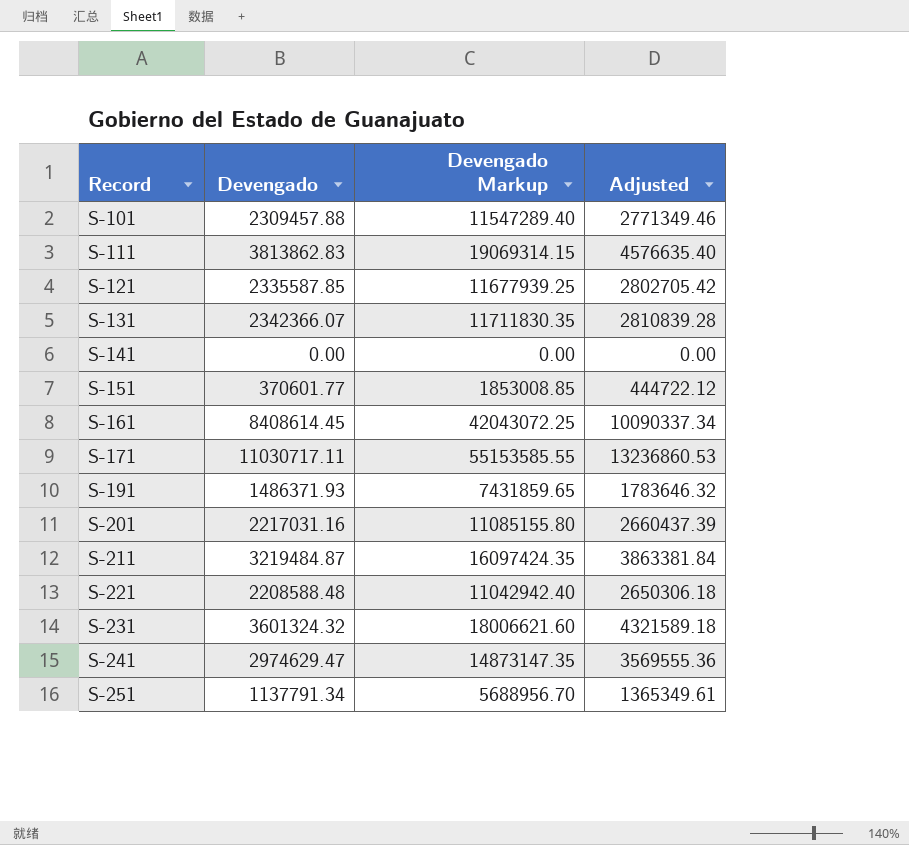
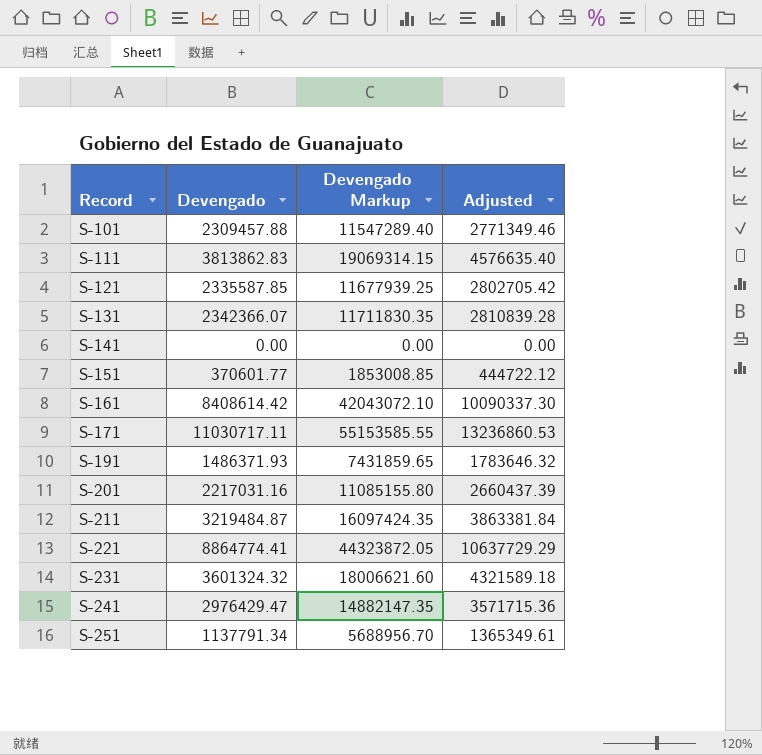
S-161 | Devengado: 8408614.45 -> 8408614.42
S-161 | Devengado Markup: 42043072.25 -> 42043072.10
S-161 | Adjusted: 10090337.34 -> 10090337.30
S-221 | Devengado: 2208588.48 -> 8864774.41
S-221 | Devengado Markup: 11042942.40 -> 44323872.05
S-221 | Adjusted: 2650306.18 -> 10637729.29
S-241 | Devengado: 2974629.47 -> 2976429.47
S-241 | Devengado Markup: 14873147.35 -> 14882147.35
S-241 | Adjusted: 3569555.36 -> 3571715.36

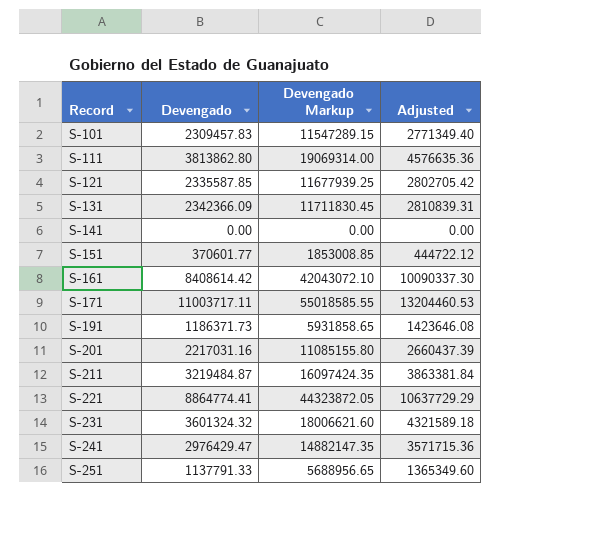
S-101 | Devengado: 2309457.88 -> 2309457.83
S-101 | Devengado Markup: 11547289.40 -> 11547289.15
S-101 | Adjusted: 2771349.46 -> 2771349.40
S-111 | Devengado: 3813862.83 -> 3813862.80
S-111 | Devengado Markup: 19069314.15 -> 19069314.00
S-111 | Adjusted: 4576635.40 -> 4576635.36
S-131 | Devengado: 2342366.07 -> 2342366.09
S-131 | Devengado Markup: 11711830.35 -> 11711830.45
S-131 | Adjusted: 2810839.28 -> 2810839.31
S-171 | Devengado: 11030717.11 -> 11003717.11
S-171 | Devengado Markup: 55153585.55 -> 55018585.55
S-171 | Adjusted: 13236860.53 -> 13204460.53
S-191 | Devengado: 1486371.93 -> 1186371.73
S-191 | Devengado Markup: 7431859.65 -> 5931858.65
S-191 | Adjusted: 1783646.32 -> 1423646.08
S-251 | Devengado: 1137791.34 -> 1137791.33
S-251 | Devengado Markup: 5688956.70 -> 5688956.65
S-251 | Adjusted: 1365349.61 -> 1365349.60

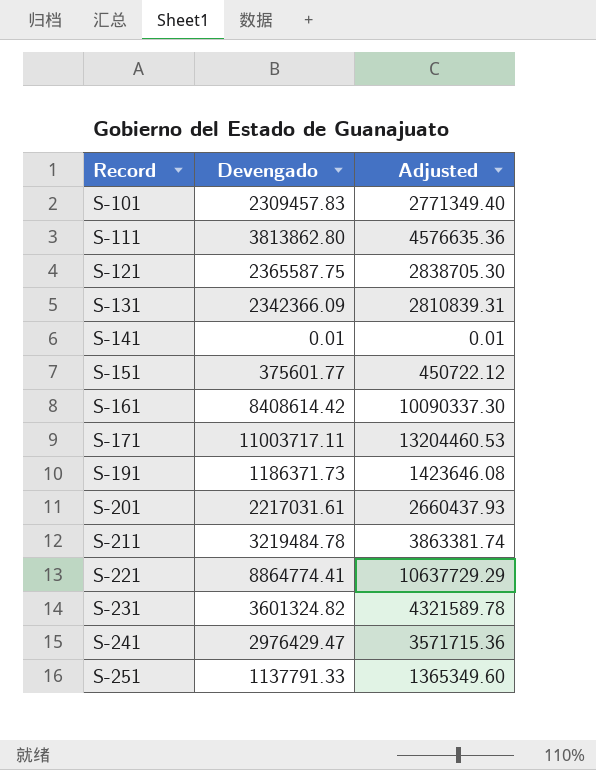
column Devengado Markup | formula: [Devengado] * 5 -> none
S-121 | Devengado: 2335587.85 -> 2365587.75
S-121 | Adjusted: 2802705.42 -> 2838705.30
S-141 | Devengado: 0.00 -> 0.01
S-141 | Adjusted: 0.00 -> 0.01
S-151 | Devengado: 370601.77 -> 375601.77
S-151 | Adjusted: 444722.12 -> 450722.12
S-201 | Devengado: 2217031.16 -> 2217031.61
S-201 | Adjusted: 2660437.39 -> 2660437.93
S-211 | Devengado: 3219484.87 -> 3219484.78
S-211 | Adjusted: 3863381.84 -> 3863381.74
S-231 | Devengado: 3601324.32 -> 3601324.82
S-231 | Adjusted: 4321589.18 -> 4321589.78

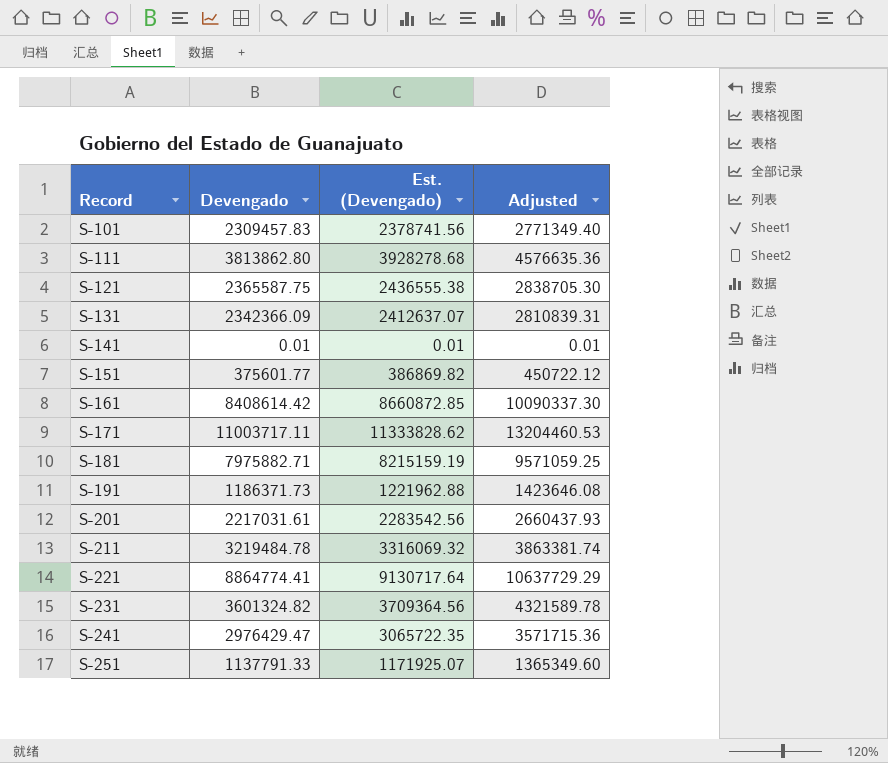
column Est. (Devengado) | formula: none -> [Devengado] * 1.03
row S-181: none -> 7975882.71 | 8215159.19 | 9571059.25

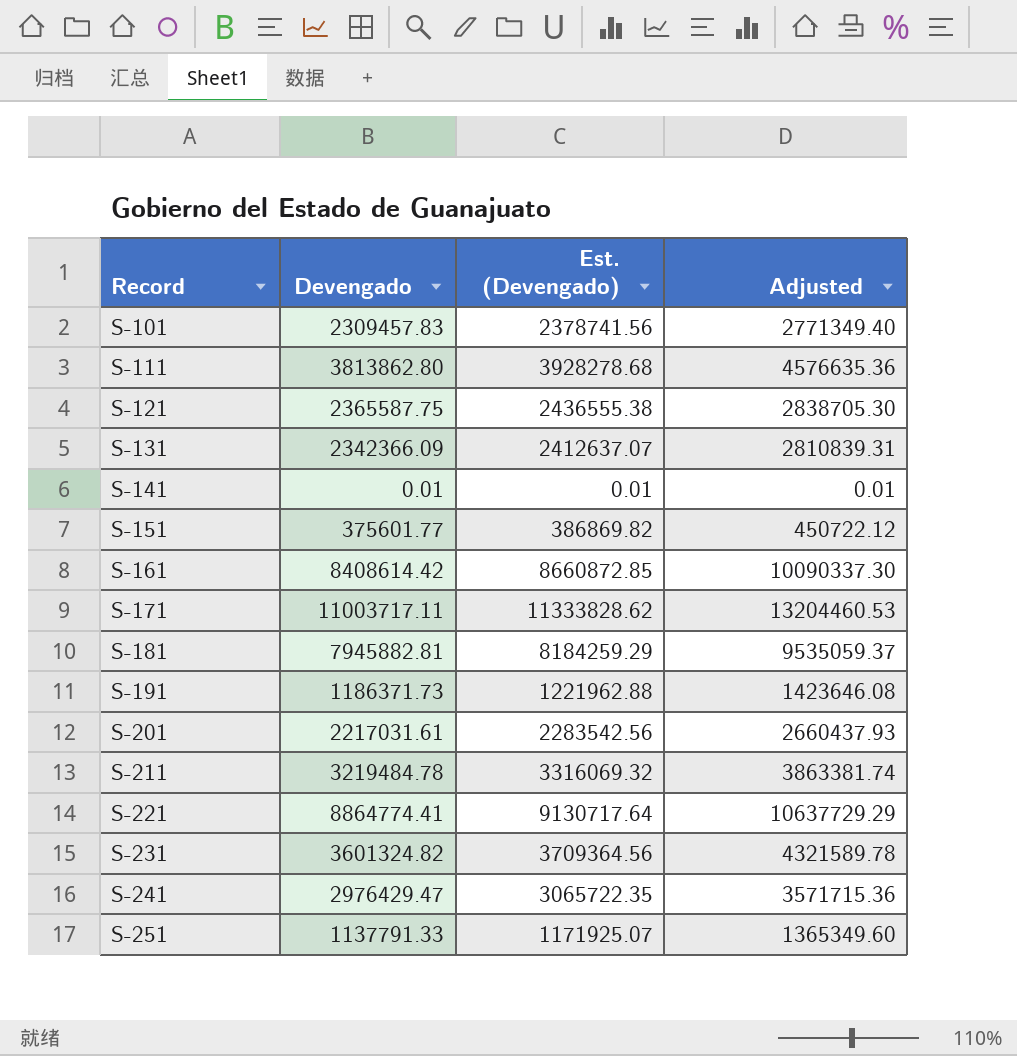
S-181 | Devengado: 7975882.71 -> 7945882.81
S-181 | Est. (Devengado): 8215159.19 -> 8184259.29
S-181 | Adjusted: 9571059.25 -> 9535059.37

